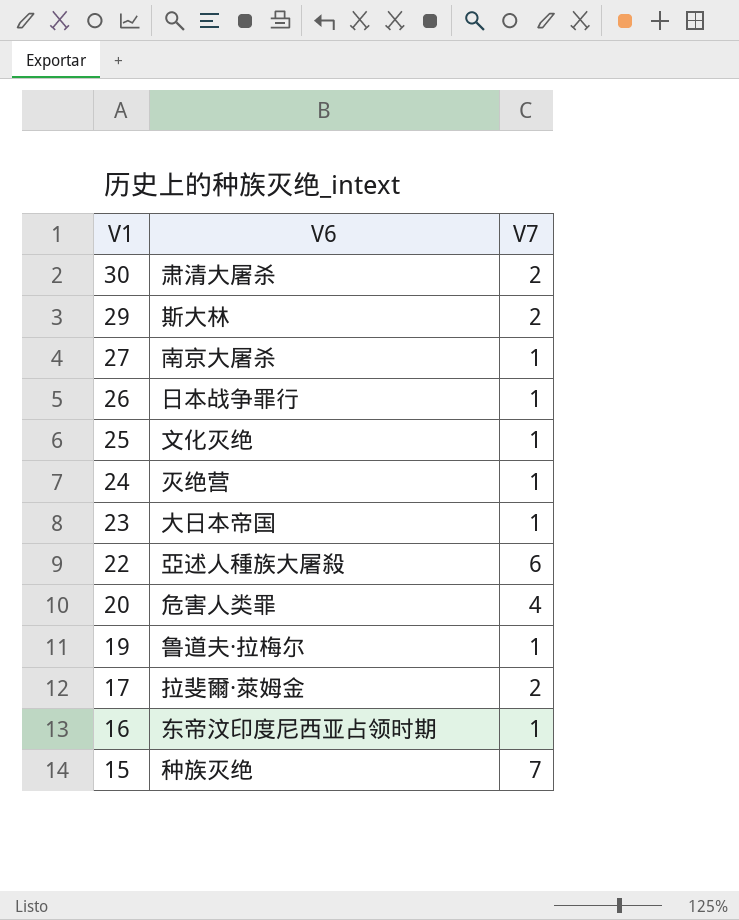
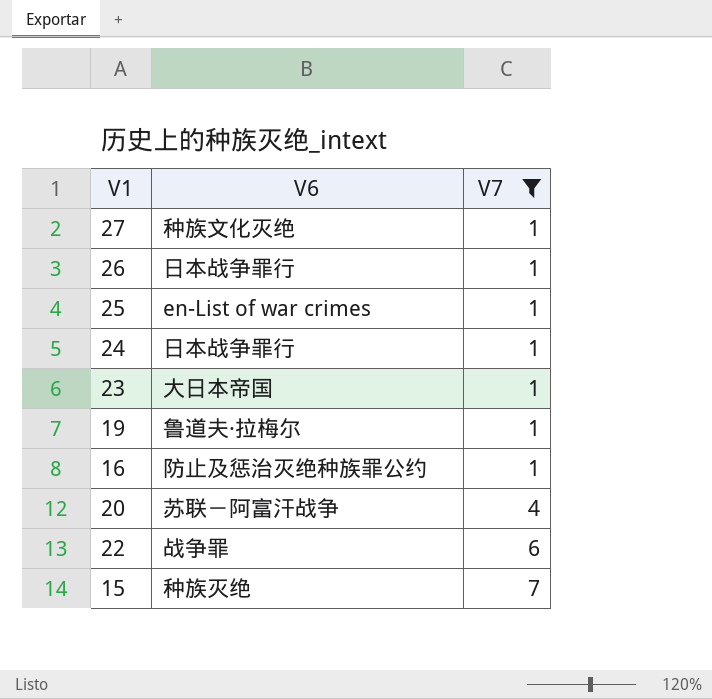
filter: none -> V7 != 2
row order: V1 descending -> V7 ascending
27 | V6: 南京大屠杀 -> 种族文化灭绝
25 | V6: 文化灭绝 -> en-List of war crimes
24 | V6: 灭绝营 -> 日本战争罪行
16 | V6: 东帝汶印度尼西亚占领时期 -> 防止及惩治灭绝种族罪公约
20 | V6: 危害人类罪 -> 苏联－阿富汗战争
22 | V6: 亞述人種族大屠殺 -> 战争罪

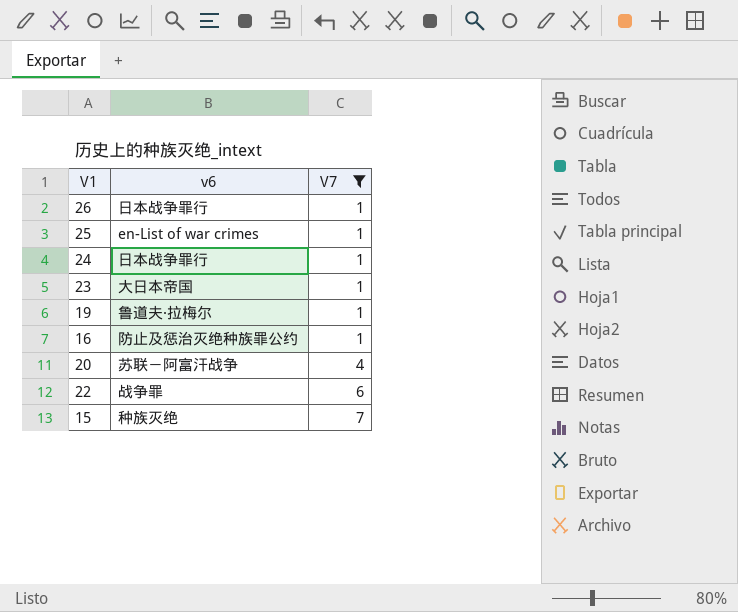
column name: V6 -> v6
row 27: 种族文化灭绝 | 1 -> none

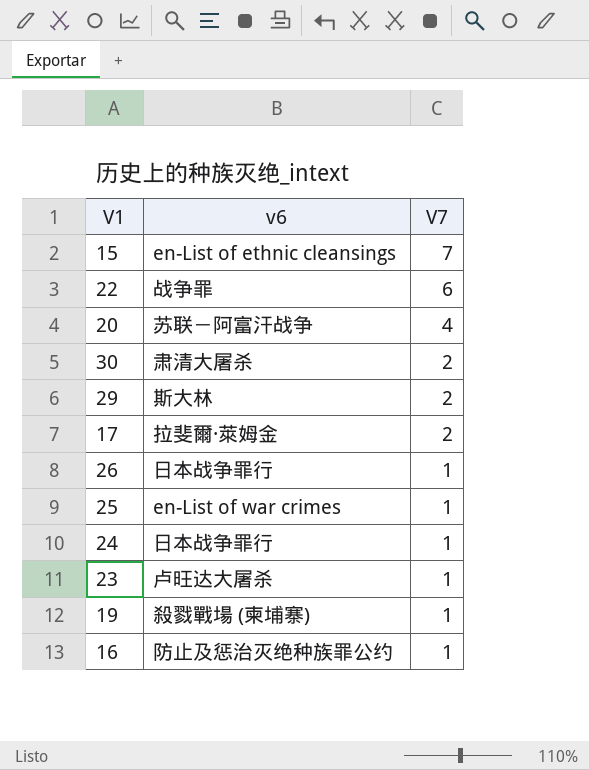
filter: V7 != 2 -> none
row order: V7 ascending -> V7 descending
15 | v6: 种族灭绝 -> en-List of ethnic cleansings
23 | v6: 大日本帝国 -> 卢旺达大屠杀
19 | v6: 鲁道夫·拉梅尔 -> 殺戮戰場 (柬埔寨)

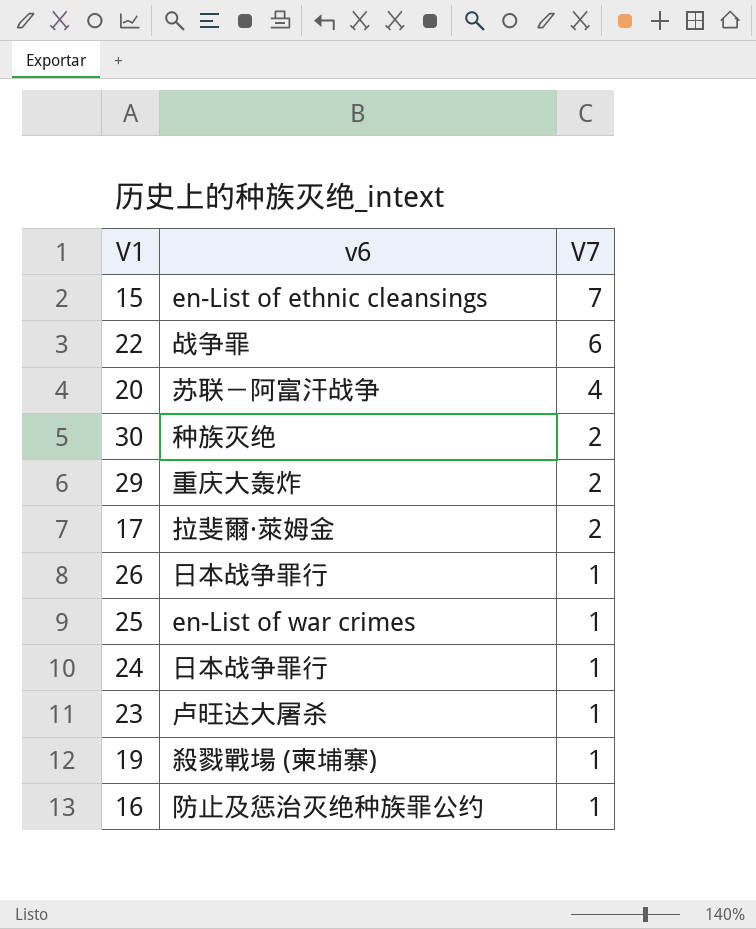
30 | v6: 肃清大屠杀 -> 种族灭绝
29 | v6: 斯大林 -> 重庆大轰炸

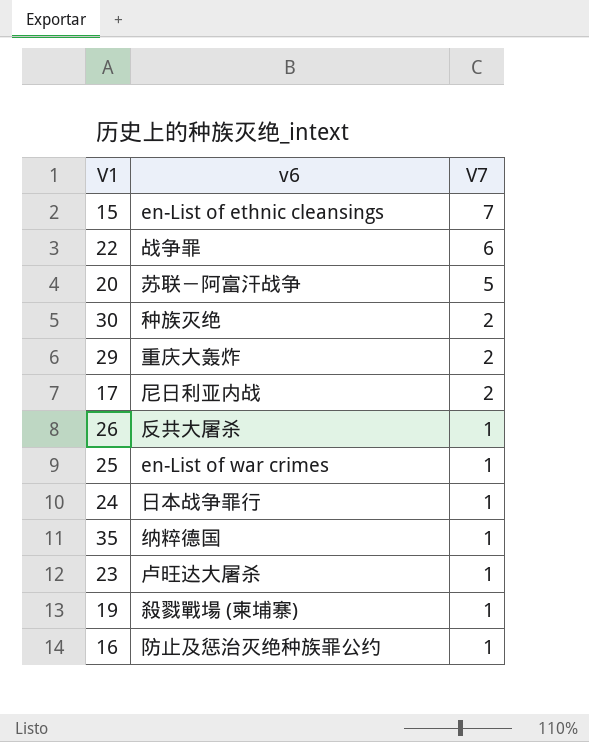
20 | V7: 4 -> 5
17 | v6: 拉斐爾·萊姆金 -> 尼日利亚内战
26 | v6: 日本战争罪行 -> 反共大屠杀
row 35: none -> 纳粹德国 | 1

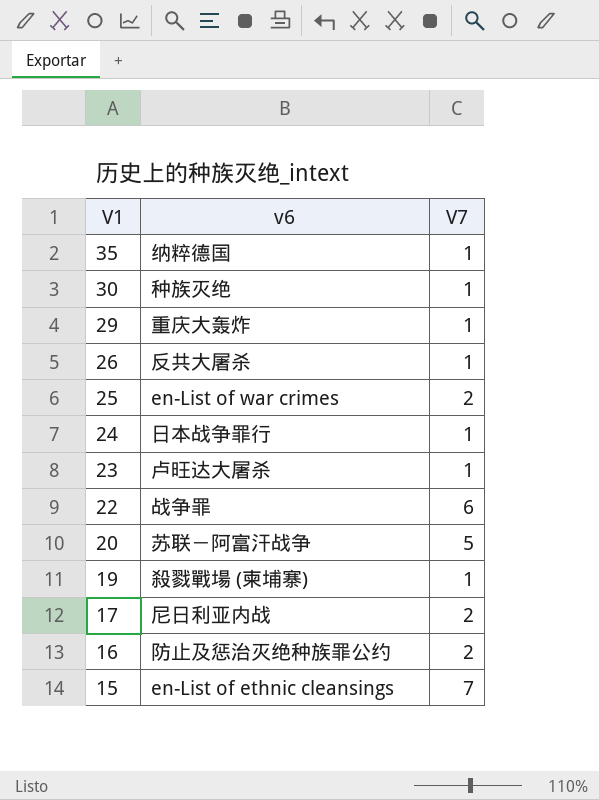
row order: V7 descending -> V1 descending
30 | V7: 2 -> 1
29 | V7: 2 -> 1
25 | V7: 1 -> 2
16 | V7: 1 -> 2

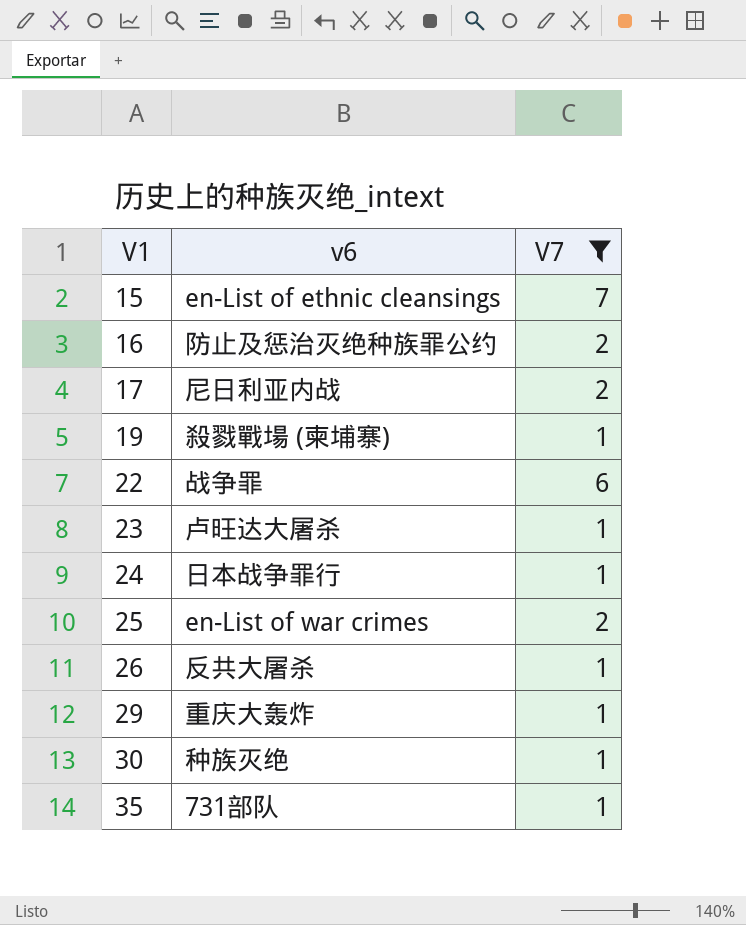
filter: none -> V7 != 5
row order: V1 descending -> V1 ascending
35 | v6: 纳粹德国 -> 731部队

